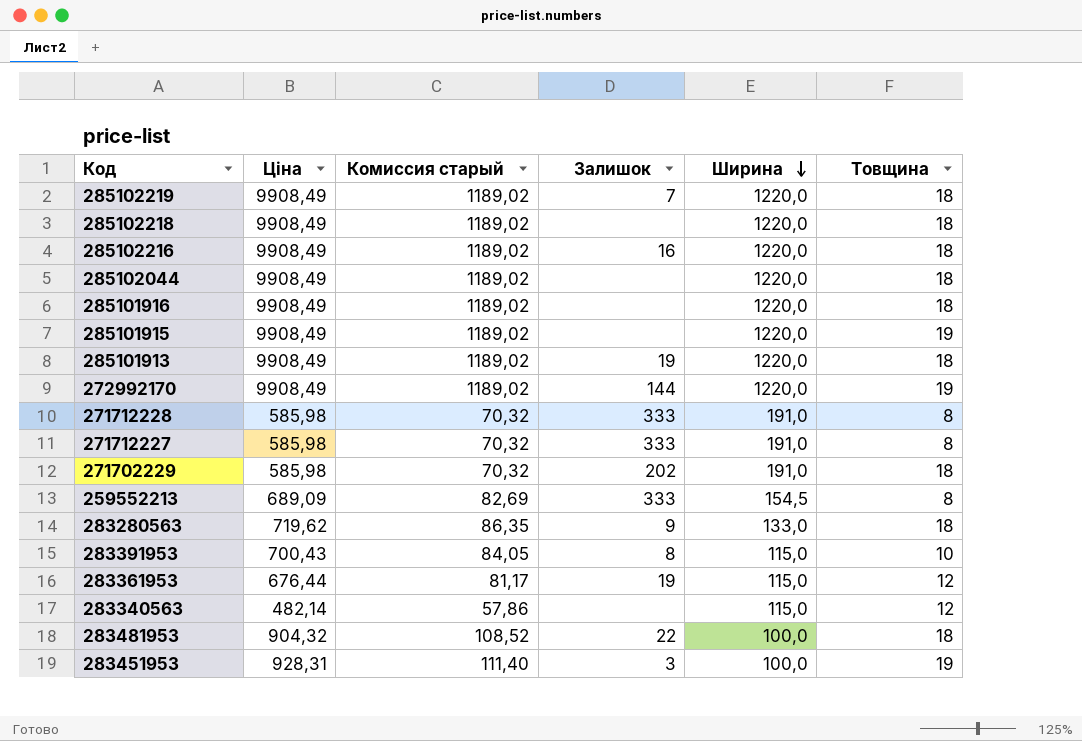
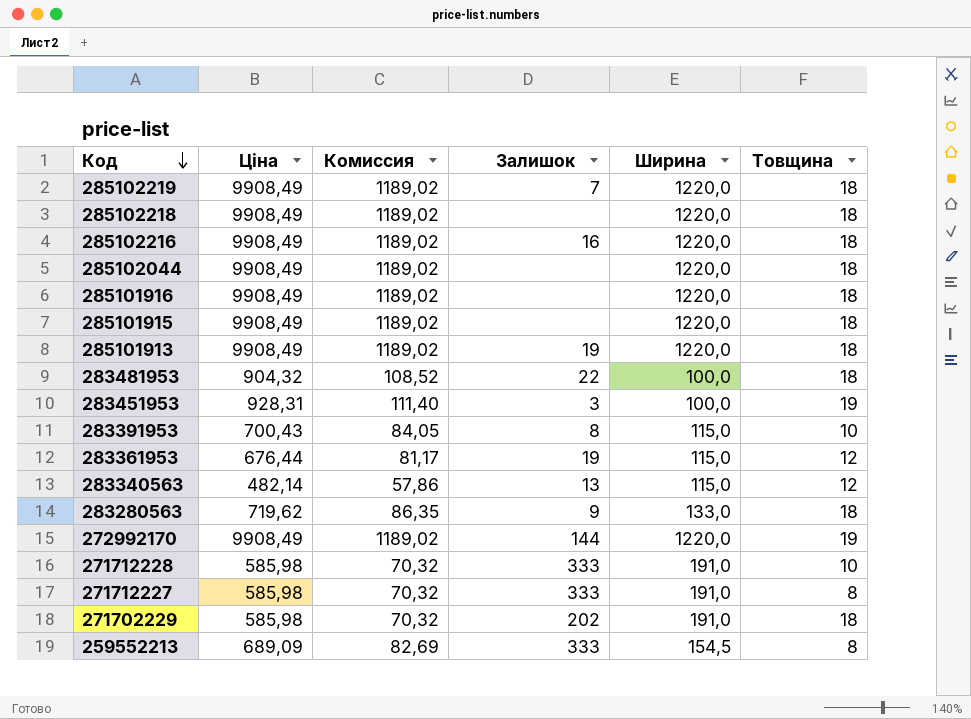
row order: Ширина descending -> Код descending
column name: Комиссия старый -> Комиссия
285101915 | Товщина: 19 -> 18
283340563 | Залишок: none -> 13
271712228 | Товщина: 8 -> 10

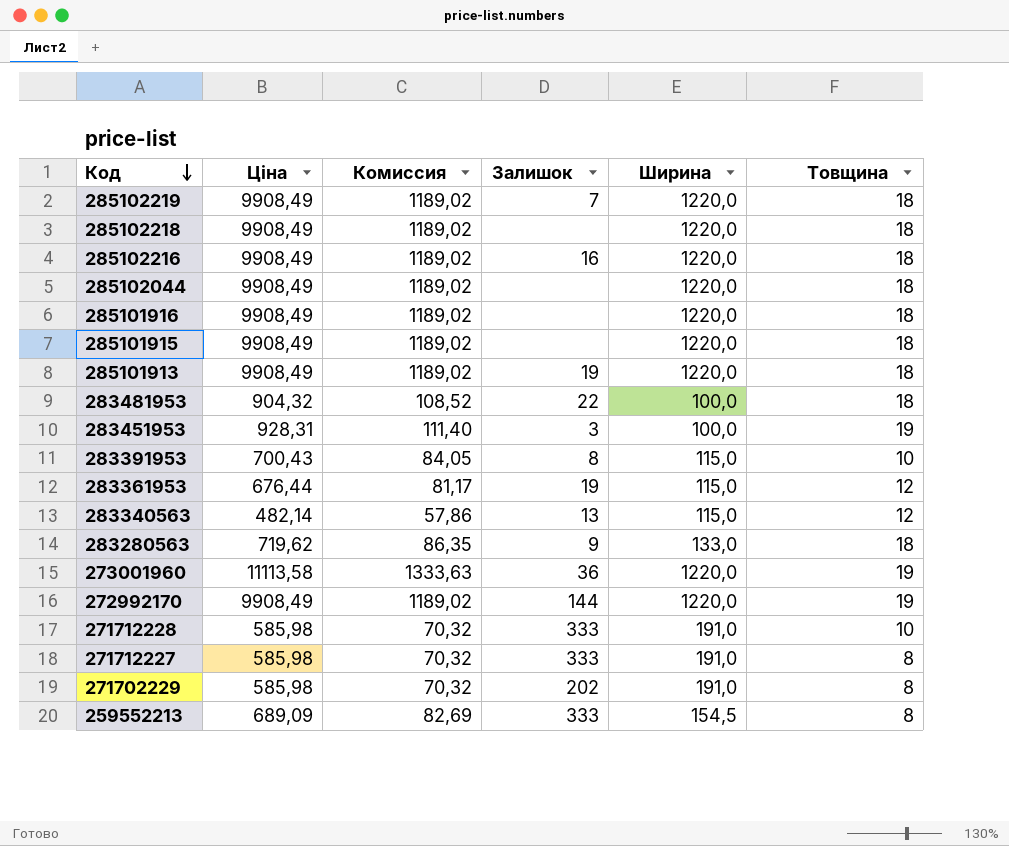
row 273001960: none -> 11113,58 | 1333,63 | 36 | 1220,0 | 19
271702229 | Товщина: 18 -> 8

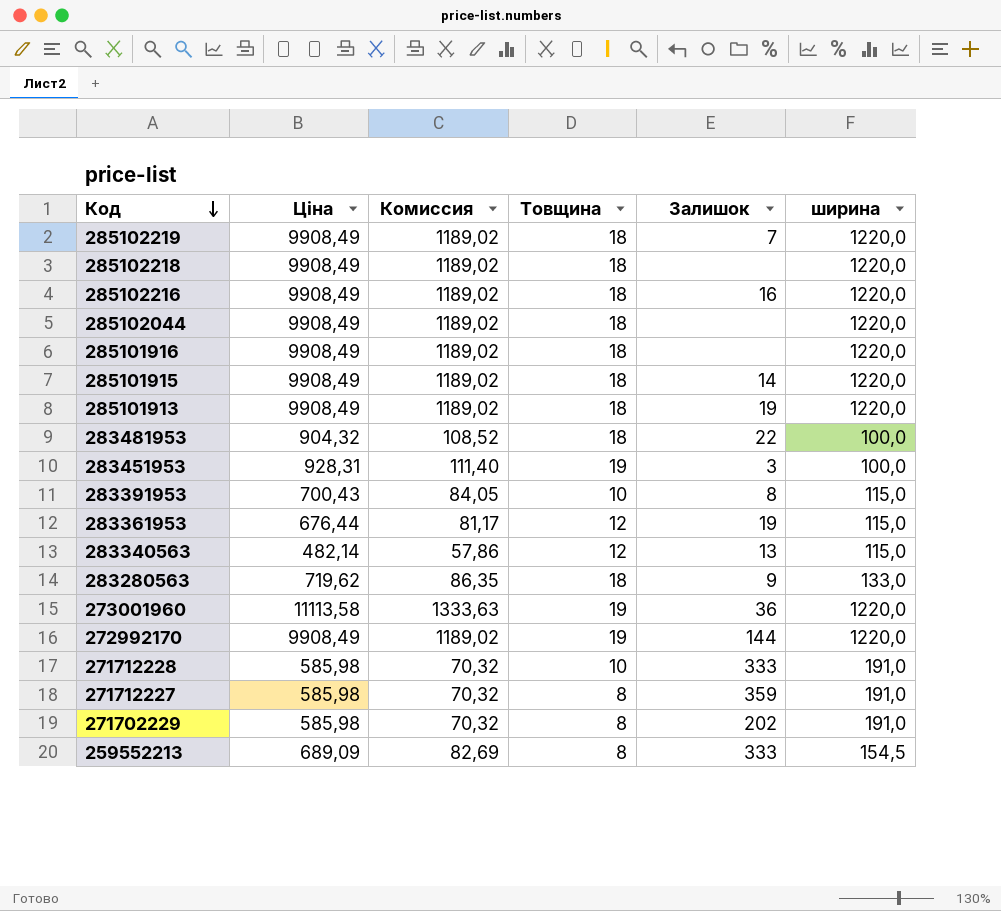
column Товщина | position: 6 -> 4
column name: Ширина -> ширина
285101915 | Залишок: none -> 14
271712227 | Залишок: 333 -> 359

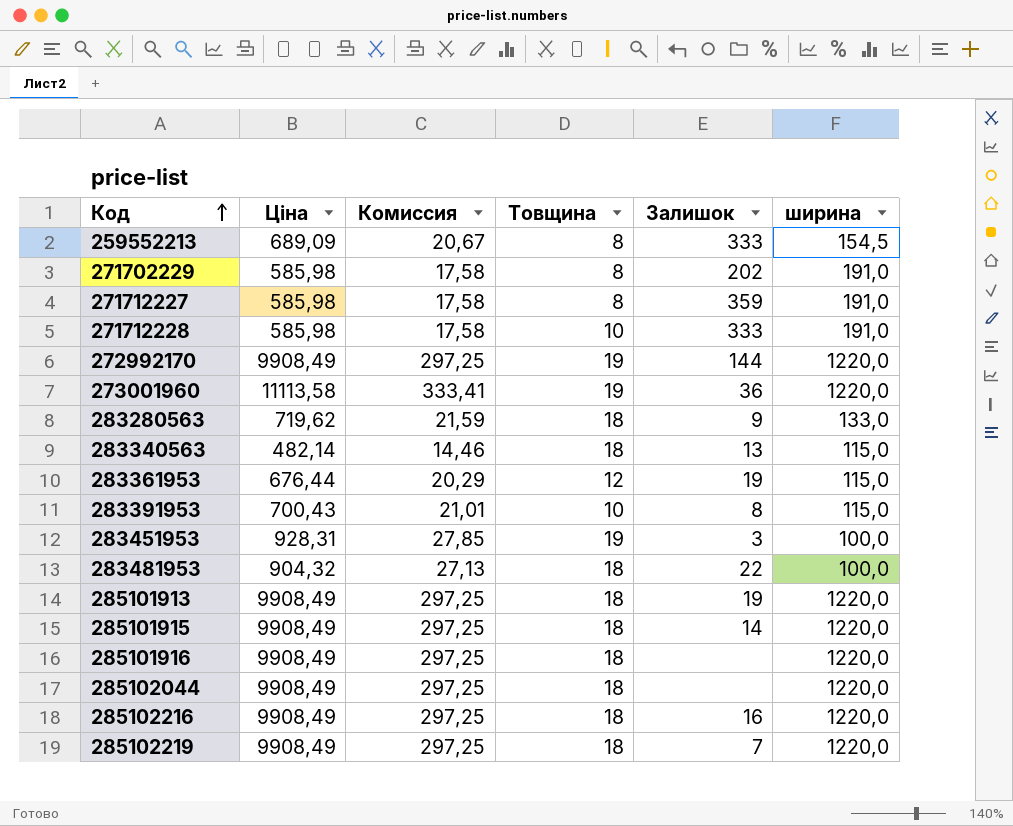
row order: Код descending -> Код ascending
column Комиссия | formula: [Ціна] * 0,12 -> [Ціна] * 0,03
row 285102218: 9908,49 | 1189,02 | 18 | none | 1220,0 -> none
283340563 | Товщина: 12 -> 18

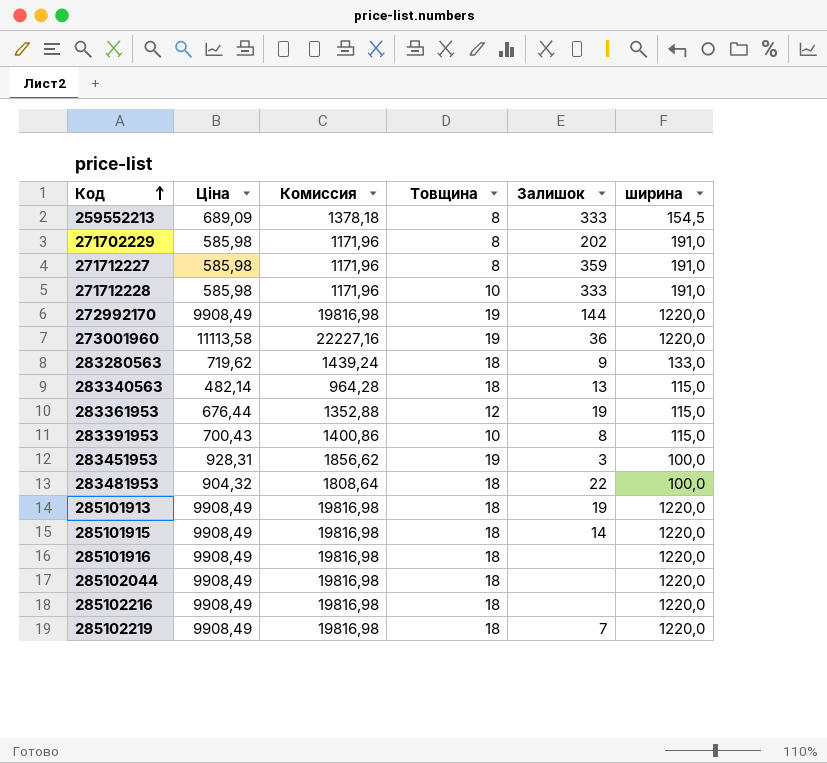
column Комиссия | formula: [Ціна] * 0,03 -> [Ціна] * 2
285102216 | Залишок: 16 -> none

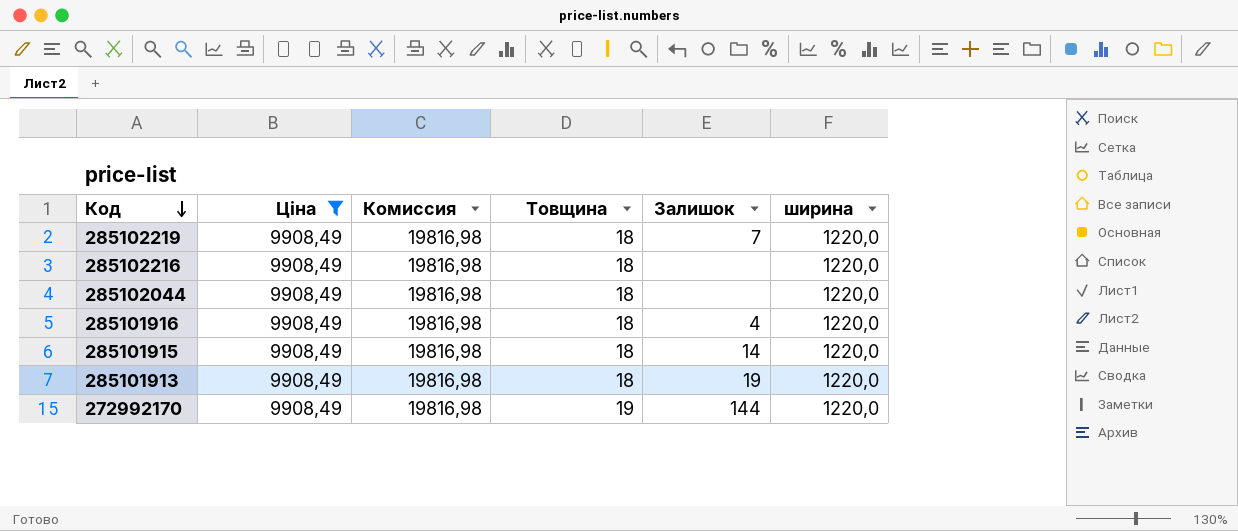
filter: none -> Ціна = 9908,49
row order: Код ascending -> Код descending
285101916 | Залишок: none -> 4

